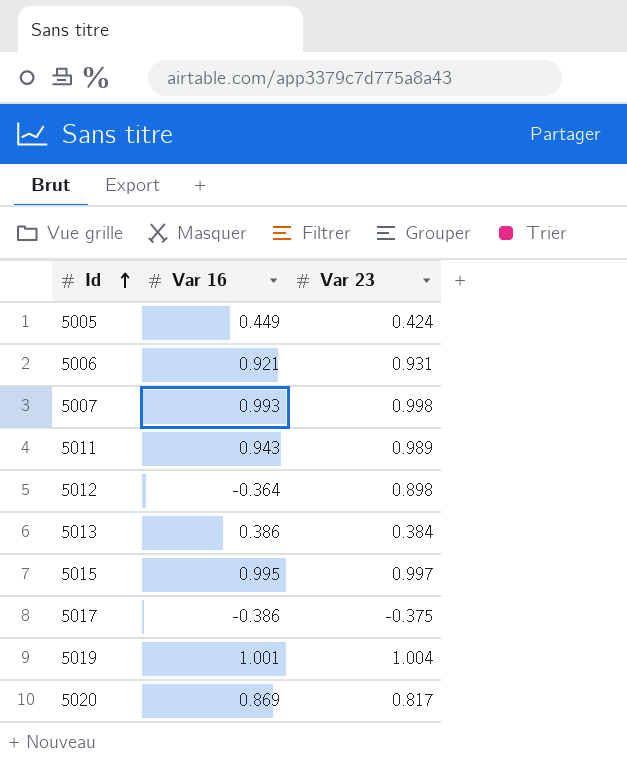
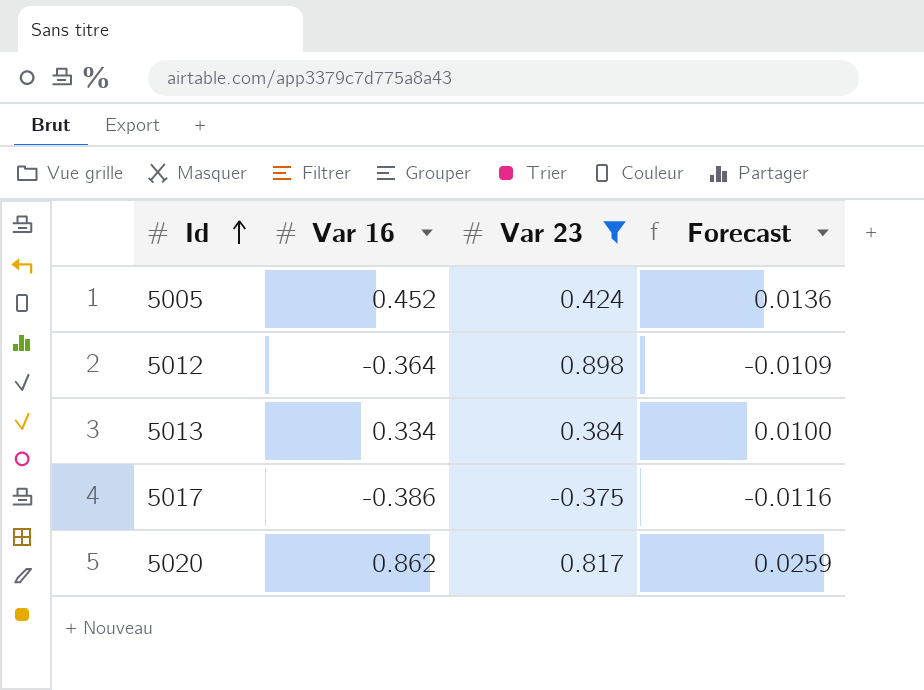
filter: none -> Var 23 <= 0.898
column Forecast | formula: none -> [Var 16] * 0.03
5005 | Var 16: 0.449 -> 0.452
5013 | Var 16: 0.386 -> 0.334
5020 | Var 16: 0.869 -> 0.862

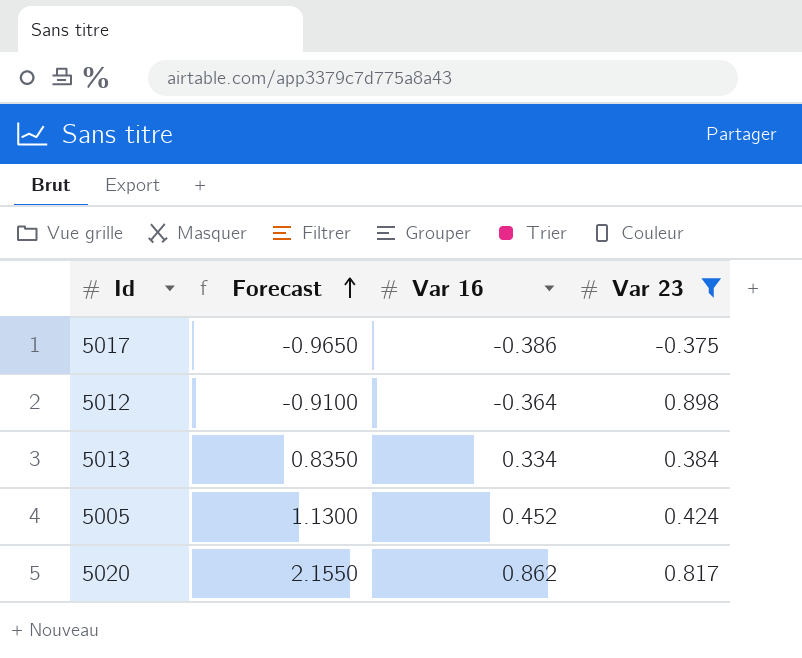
row order: Id ascending -> Forecast ascending
column Forecast | formula: [Var 16] * 0.03 -> [Var 16] * 2.5
column Forecast | position: 4 -> 2

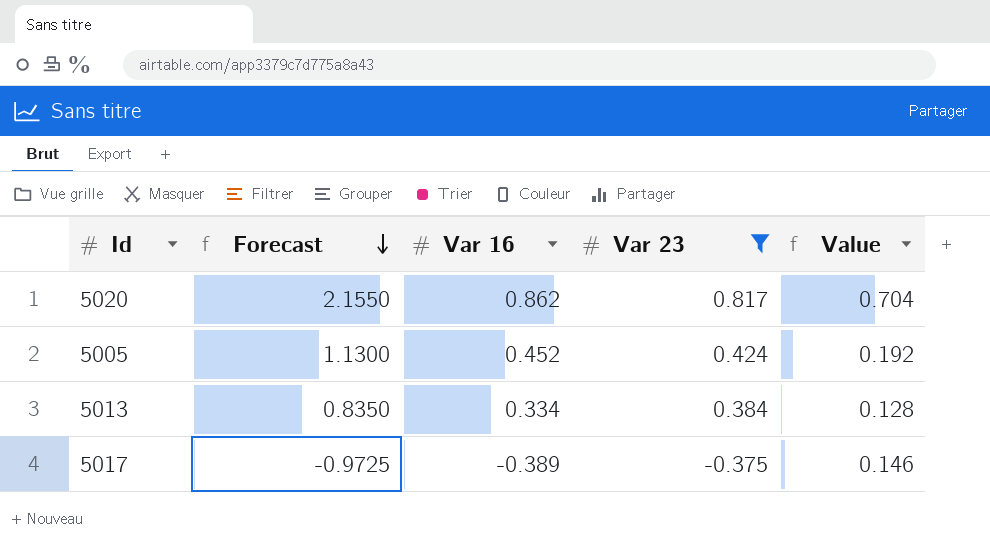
row order: Forecast ascending -> Forecast descending
column Value | formula: none -> [Var 16] * [Var 23]
row 5012: -0.9100 | -0.364 | 0.898 -> none
5017 | Forecast: -0.9650 -> -0.9725
5017 | Var 16: -0.386 -> -0.389

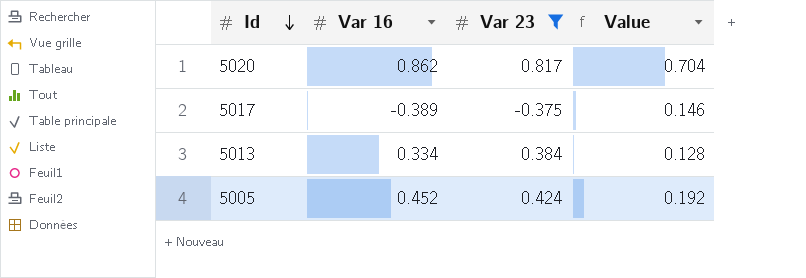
row order: Forecast descending -> Id descending
column Forecast | formula: [Var 16] * 2.5 -> none

